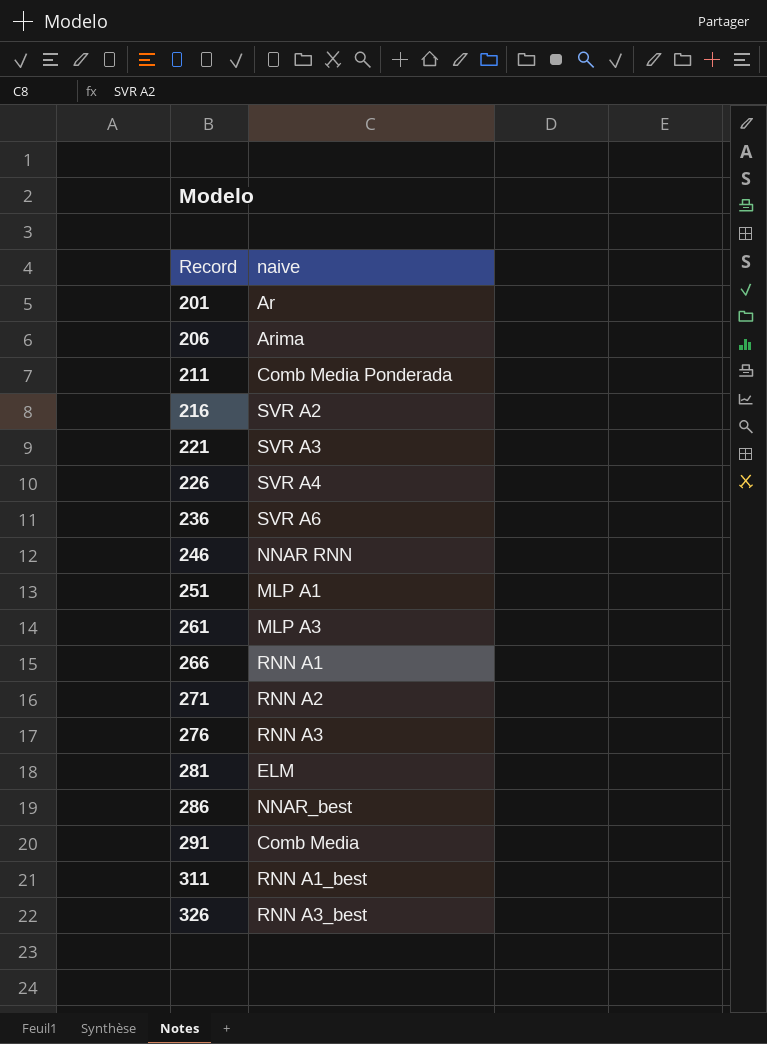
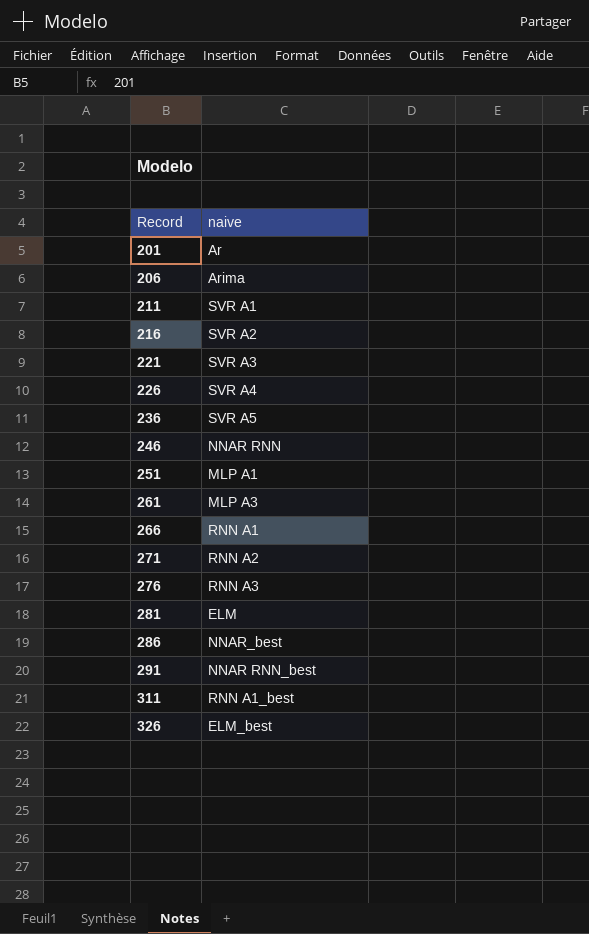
211 | naive: Comb Media Ponderada -> SVR A1
236 | naive: SVR A6 -> SVR A5
291 | naive: Comb Media -> NNAR RNN_best
326 | naive: RNN A3_best -> ELM_best

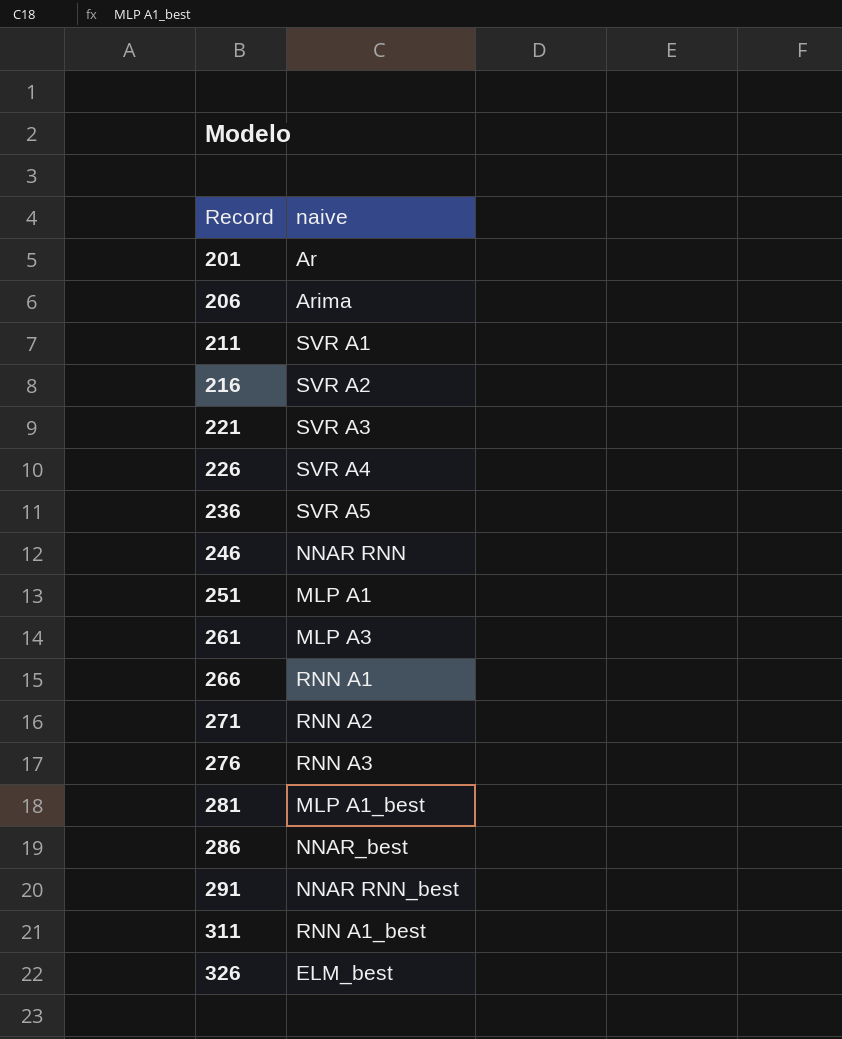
281 | naive: ELM -> MLP A1_best

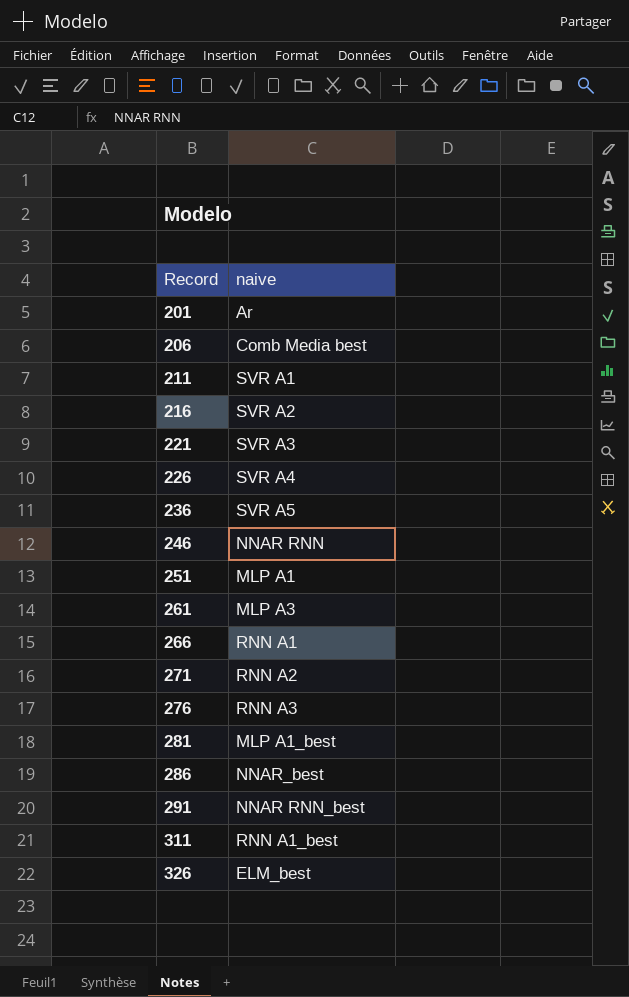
206 | naive: Arima -> Comb Media best

